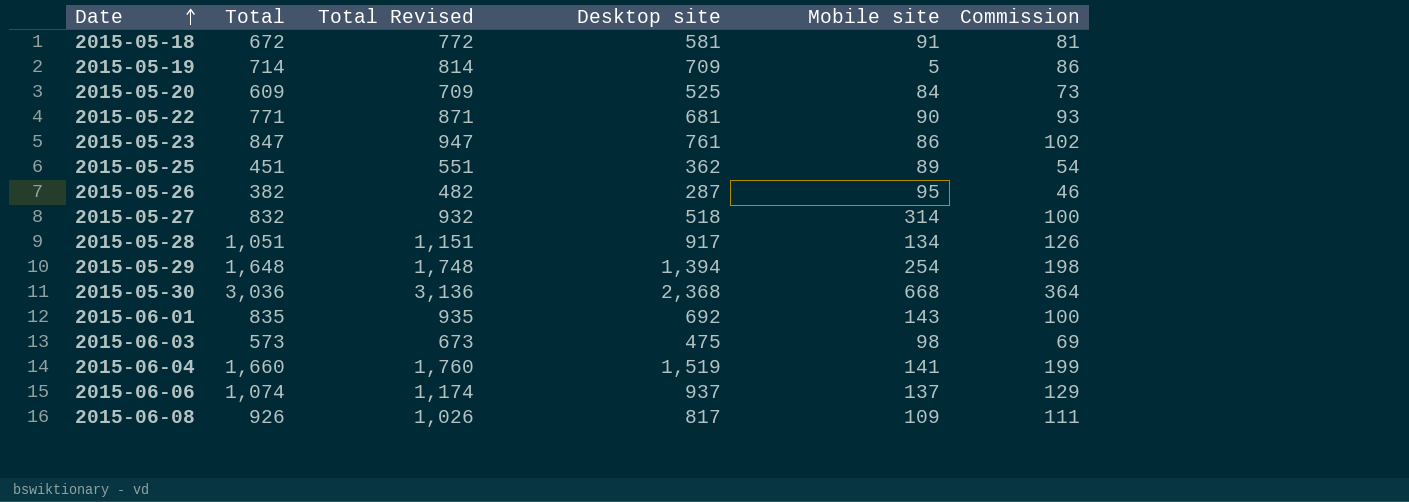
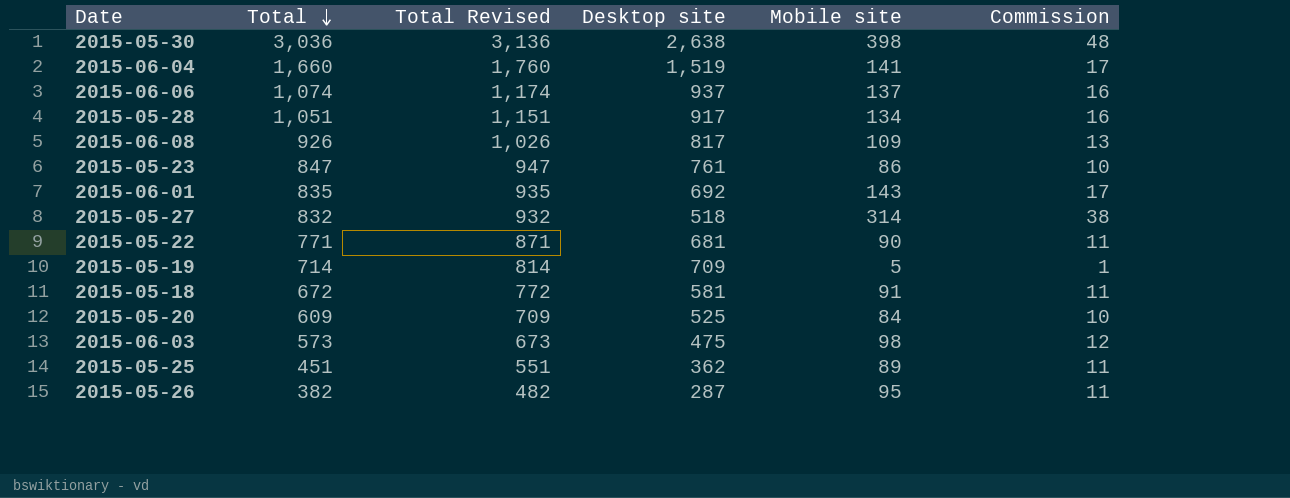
row order: Date ascending -> Total descending
column Commission | formula: [Total] * 0.12 -> [Mobile site] * 0.12
row 2015-05-29: 1,648 | 1,748 | 1,394 | 254 | 198 -> none
2015-05-30 | Desktop site: 2,368 -> 2,638
2015-05-30 | Mobile site: 668 -> 398

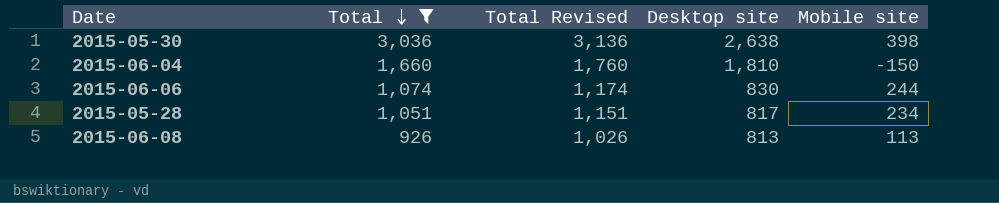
filter: none -> Total >= 926
column Commission | formula: [Mobile site] * 0.12 -> none
2015-06-04 | Desktop site: 1,519 -> 1,810
2015-06-04 | Mobile site: 141 -> -150
2015-06-06 | Desktop site: 937 -> 830
2015-06-06 | Mobile site: 137 -> 244
2015-05-28 | Desktop site: 917 -> 817
2015-05-28 | Mobile site: 134 -> 234
2015-06-08 | Desktop site: 817 -> 813
2015-06-08 | Mobile site: 109 -> 113

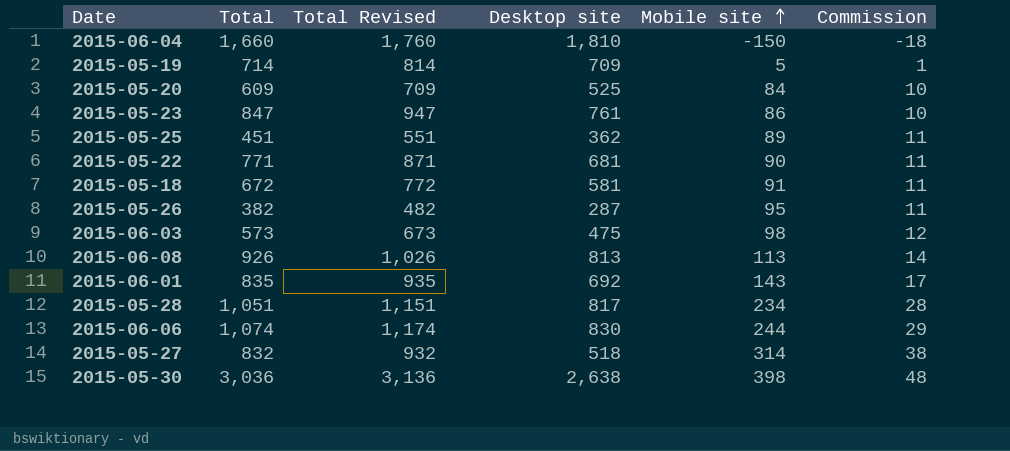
filter: Total >= 926 -> none
row order: Total descending -> Mobile site ascending
column Commission | formula: none -> [Mobile site] * 0.12

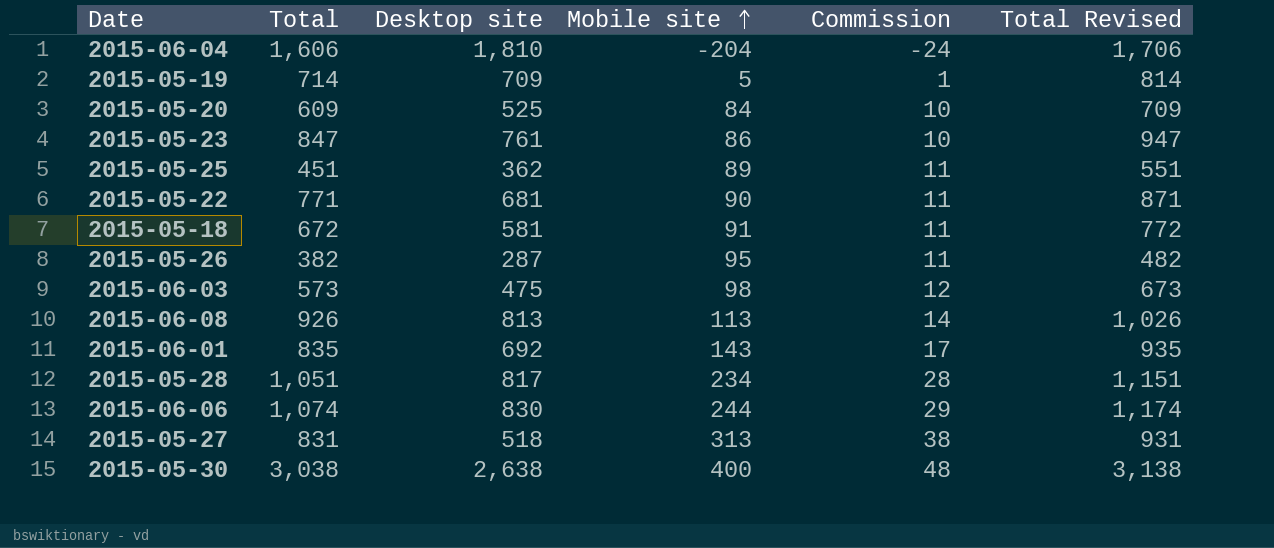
column Total Revised | position: 3 -> 6
2015-06-04 | Total: 1,660 -> 1,606
2015-06-04 | Mobile site: -150 -> -204
2015-06-04 | Commission: -18 -> -24
2015-06-04 | Total Revised: 1,760 -> 1,706
2015-05-27 | Total: 832 -> 831
2015-05-27 | Mobile site: 314 -> 313
2015-05-27 | Total Revised: 932 -> 931
2015-05-30 | Total: 3,036 -> 3,038
2015-05-30 | Mobile site: 398 -> 400
2015-05-30 | Total Revised: 3,136 -> 3,138

